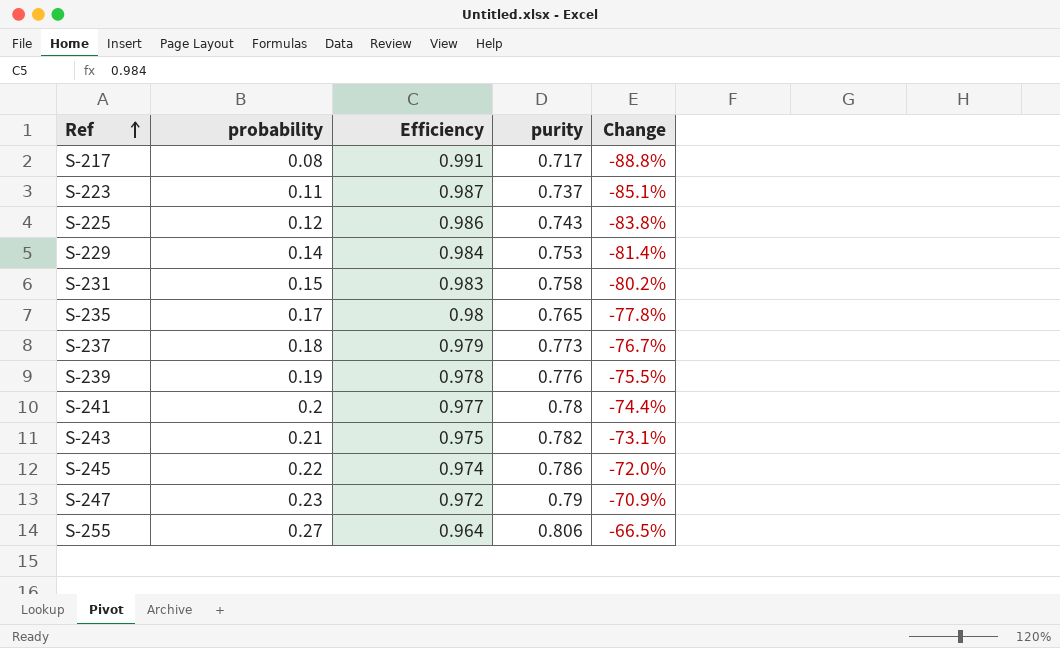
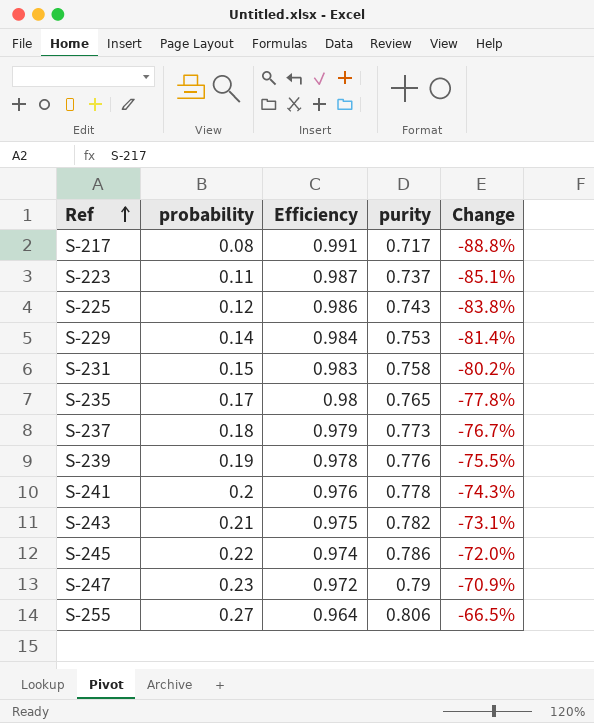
S-241 | Efficiency: 0.977 -> 0.976
S-241 | purity: 0.78 -> 0.778
S-241 | Change: -74.4% -> -74.3%

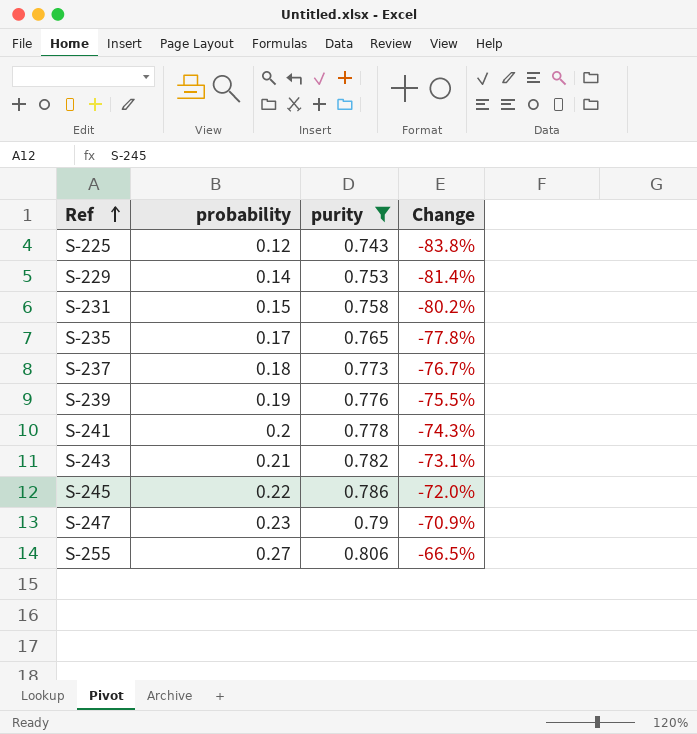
filter: none -> purity >= 0.743
column Efficiency | position: 3 -> none

